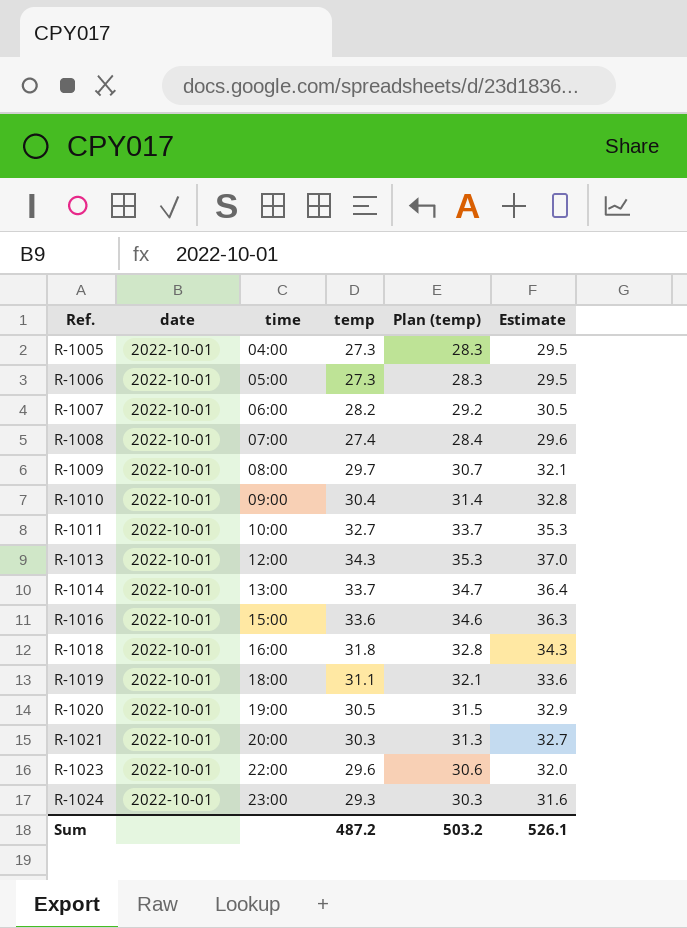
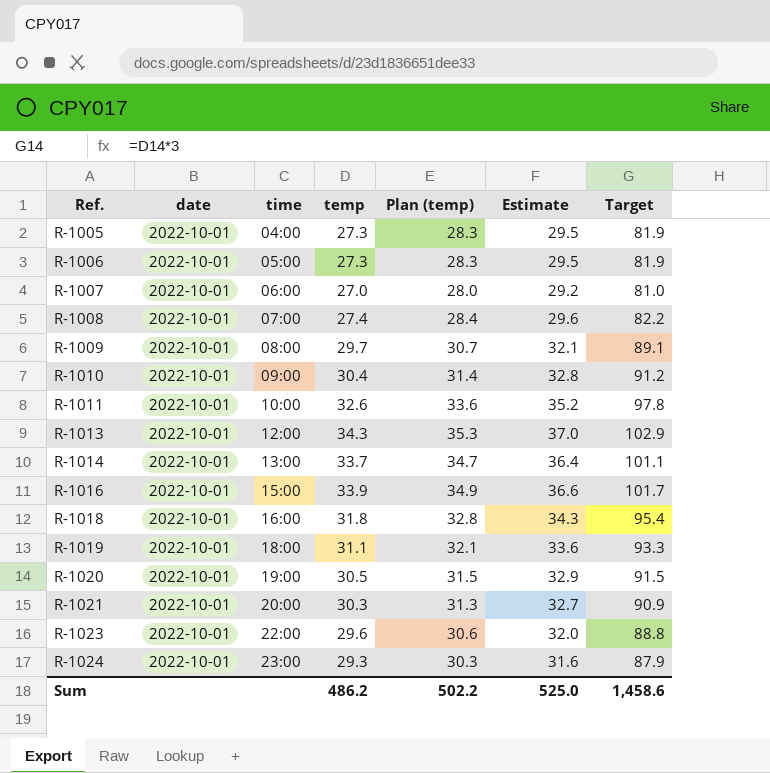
column Target | formula: none -> [temp] * 3
R-1007 | temp: 28.2 -> 27.0
R-1007 | Plan (temp): 29.2 -> 28.0
R-1007 | Estimate: 30.5 -> 29.2
R-1011 | temp: 32.7 -> 32.6
R-1011 | Plan (temp): 33.7 -> 33.6
R-1011 | Estimate: 35.3 -> 35.2
R-1016 | temp: 33.6 -> 33.9
R-1016 | Plan (temp): 34.6 -> 34.9
R-1016 | Estimate: 36.3 -> 36.6
Sum | temp: 487.2 -> 486.2
Sum | Plan (temp): 503.2 -> 502.2
Sum | Estimate: 526.1 -> 525.0

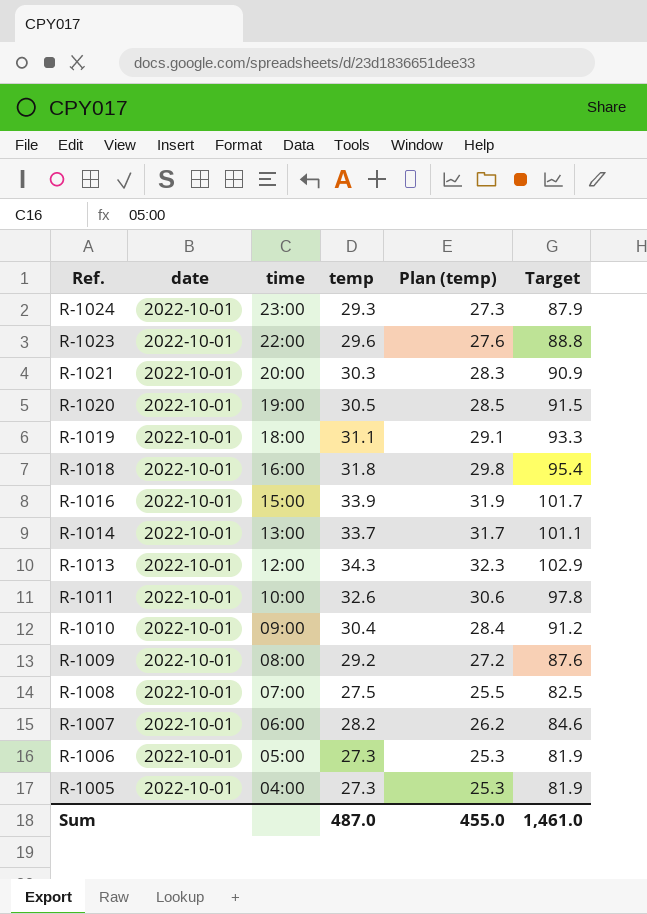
row order: Ref. ascending -> Ref. descending
column Estimate | formula: [temp] * 1.08 -> none
column Plan (temp) | formula: [temp] + 1 -> [temp] - 2
R-1009 | temp: 29.7 -> 29.2
R-1009 | Target: 89.1 -> 87.6
R-1008 | temp: 27.4 -> 27.5
R-1008 | Target: 82.2 -> 82.5
R-1007 | temp: 27.0 -> 28.2
R-1007 | Target: 81.0 -> 84.6
Sum | temp: 486.2 -> 487.0
Sum | Plan (temp): 502.2 -> 455.0
Sum | Target: 1,458.6 -> 1,461.0

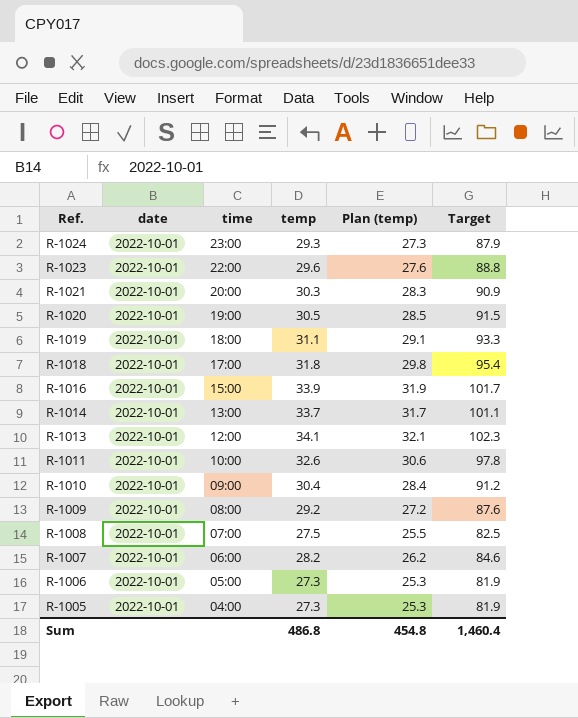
R-1018 | time: 16:00 -> 17:00
R-1013 | temp: 34.3 -> 34.1
R-1013 | Plan (temp): 32.3 -> 32.1
R-1013 | Target: 102.9 -> 102.3
Sum | temp: 487.0 -> 486.8
Sum | Plan (temp): 455.0 -> 454.8
Sum | Target: 1,461.0 -> 1,460.4

